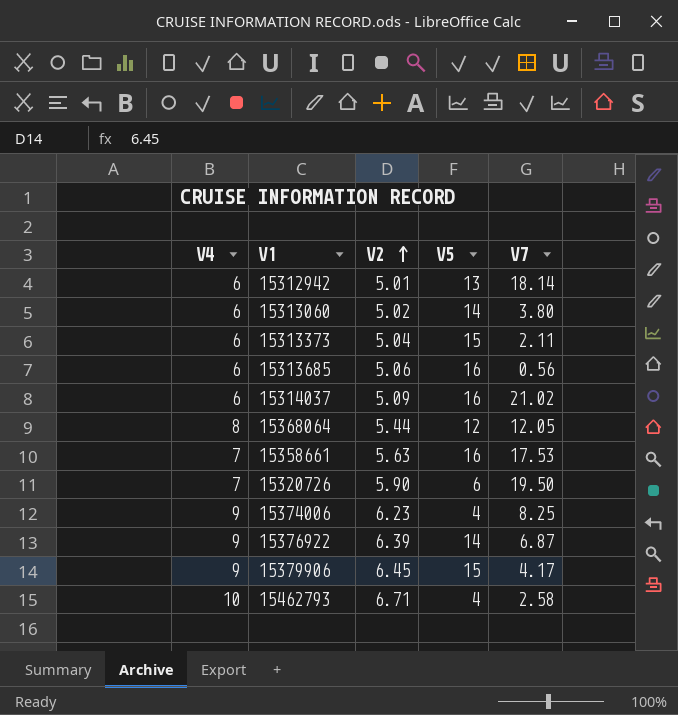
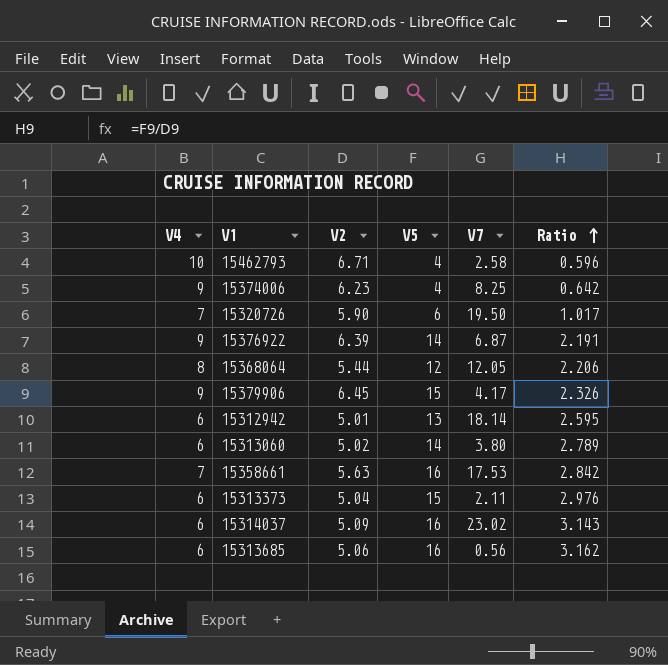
row order: V2 ascending -> Ratio ascending
column Ratio | formula: none -> [V5] / [V2]
15314037 | V7: 21.02 -> 23.02

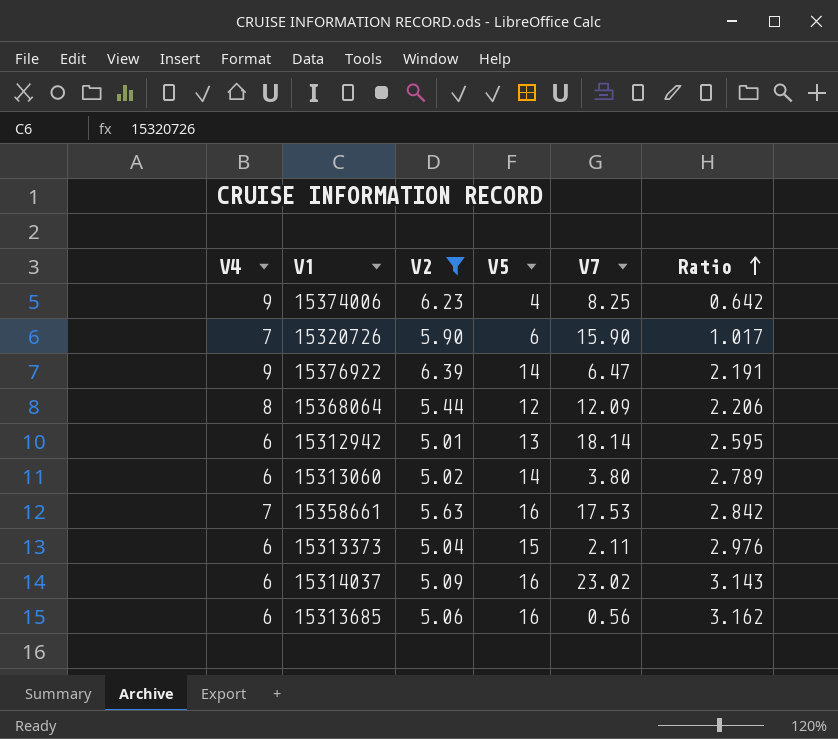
filter: none -> V2 <= 6.39
15320726 | V7: 19.50 -> 15.90
15376922 | V7: 6.87 -> 6.47
15368064 | V7: 12.05 -> 12.09

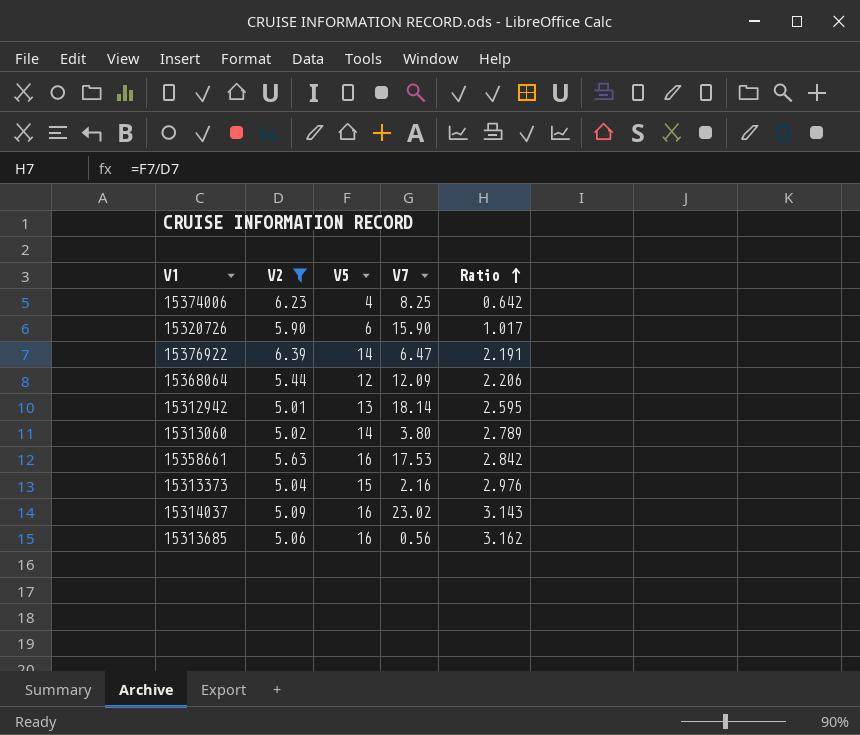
column V4 | position: 1 -> none
15313373 | V7: 2.11 -> 2.16

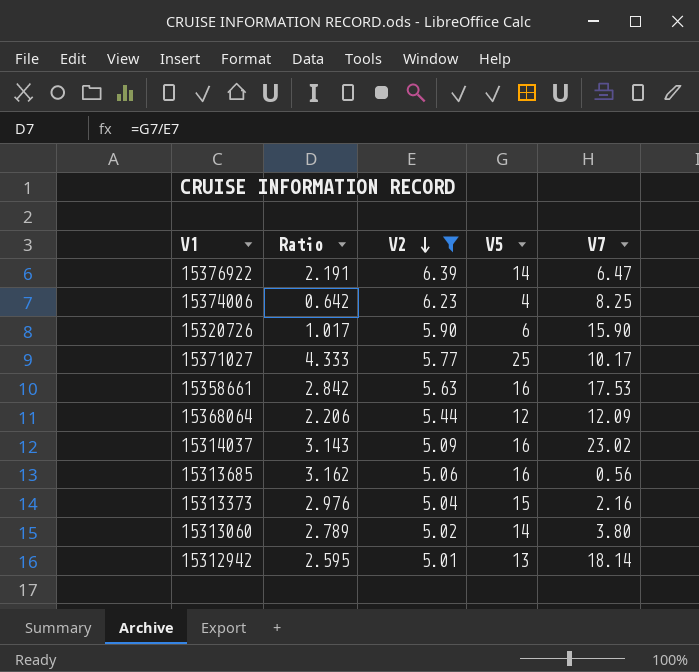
row order: Ratio ascending -> V2 descending
column Ratio | position: 5 -> 2
row 15371027: none -> 4.333 | 5.77 | 25 | 10.17

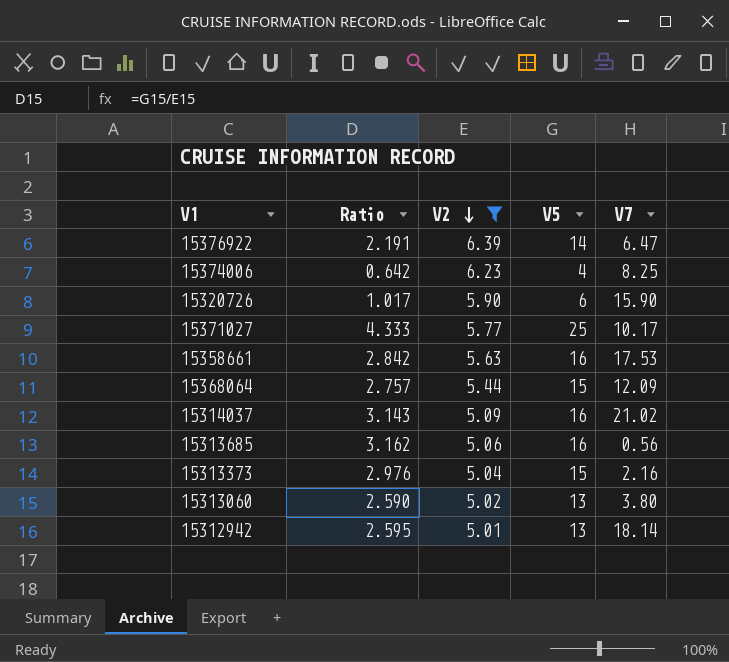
15368064 | Ratio: 2.206 -> 2.757
15368064 | V5: 12 -> 15
15314037 | V7: 23.02 -> 21.02
15313060 | Ratio: 2.789 -> 2.590
15313060 | V5: 14 -> 13

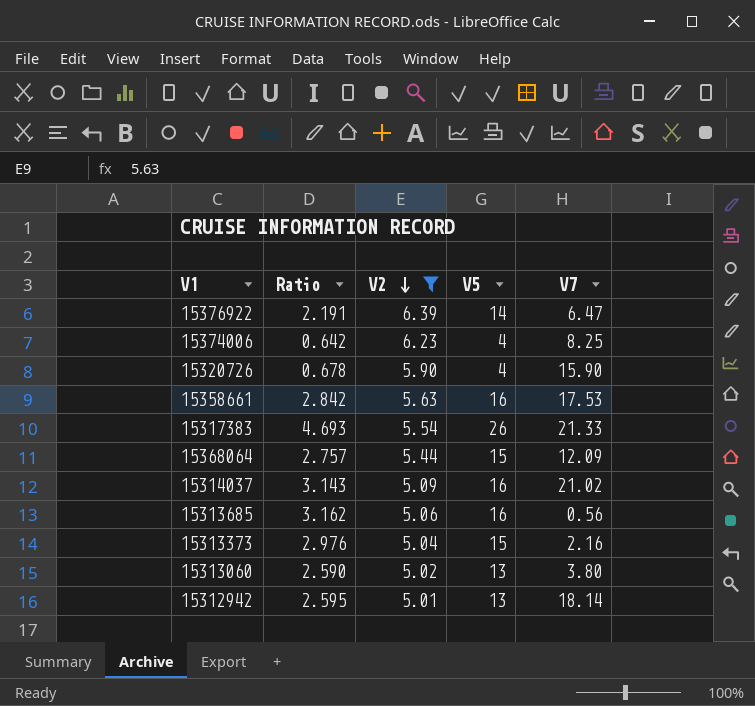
row 15371027: 4.333 | 5.77 | 25 | 10.17 -> none
15320726 | Ratio: 1.017 -> 0.678
15320726 | V5: 6 -> 4
row 15317383: none -> 4.693 | 5.54 | 26 | 21.33

